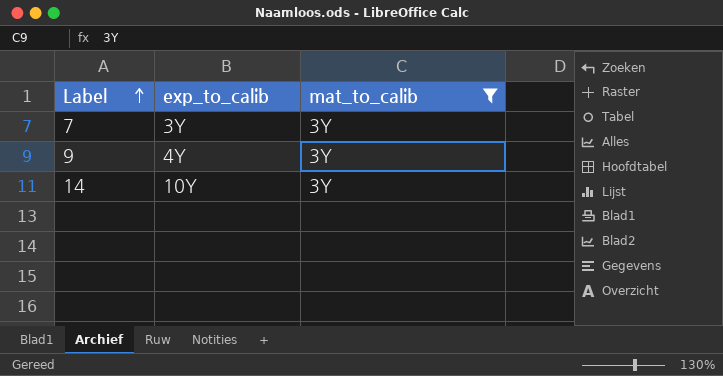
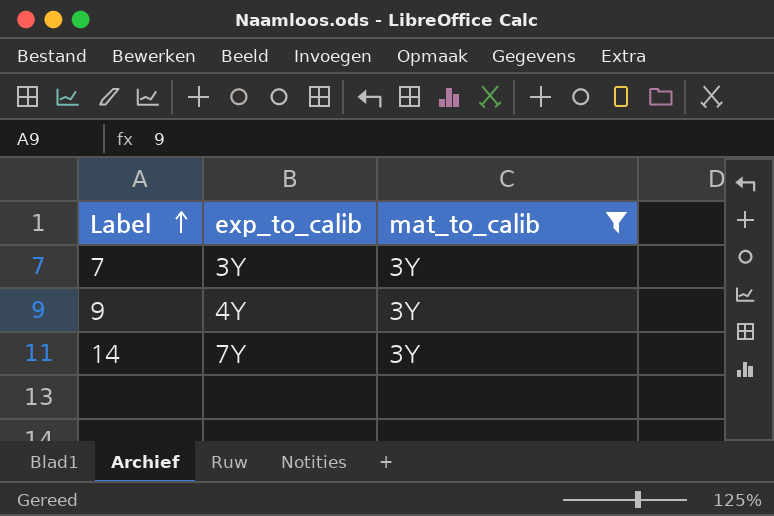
14 | exp_to_calib: 10Y -> 7Y

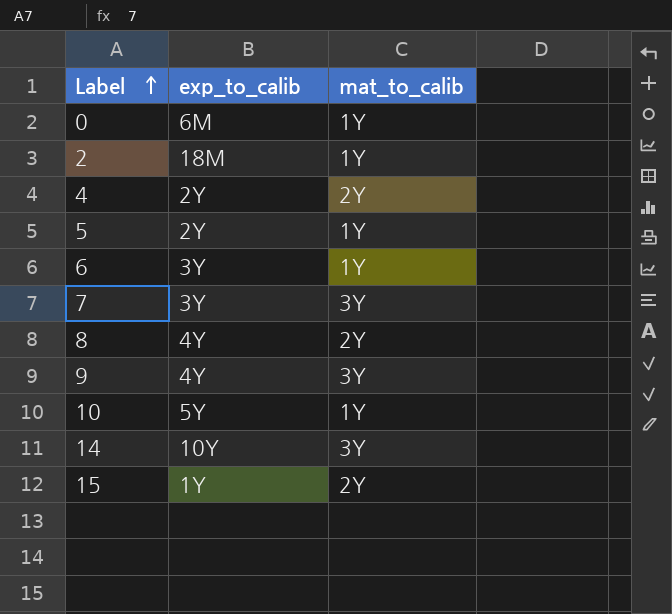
filter: mat_to_calib = 3Y -> none
14 | exp_to_calib: 7Y -> 10Y

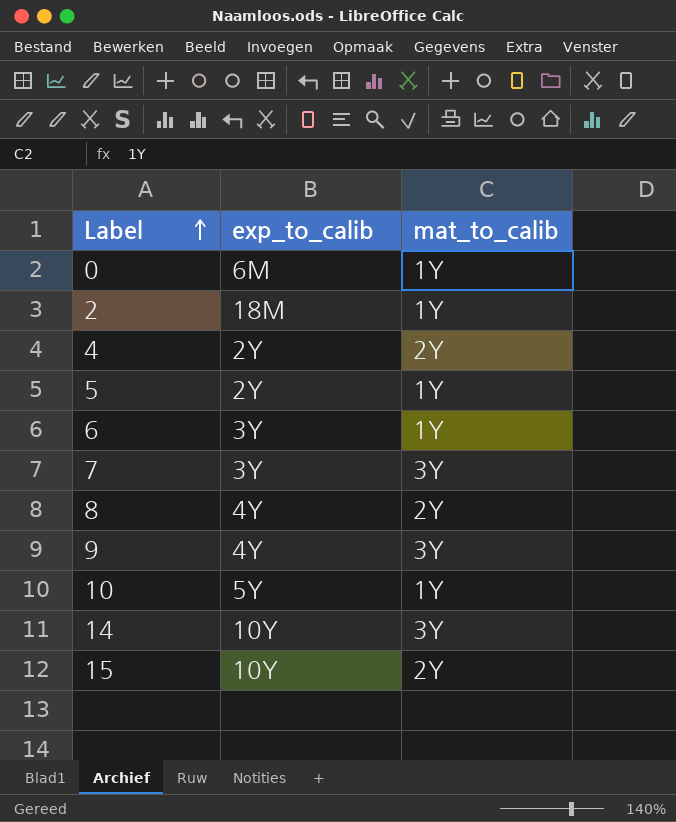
15 | exp_to_calib: 1Y -> 10Y

